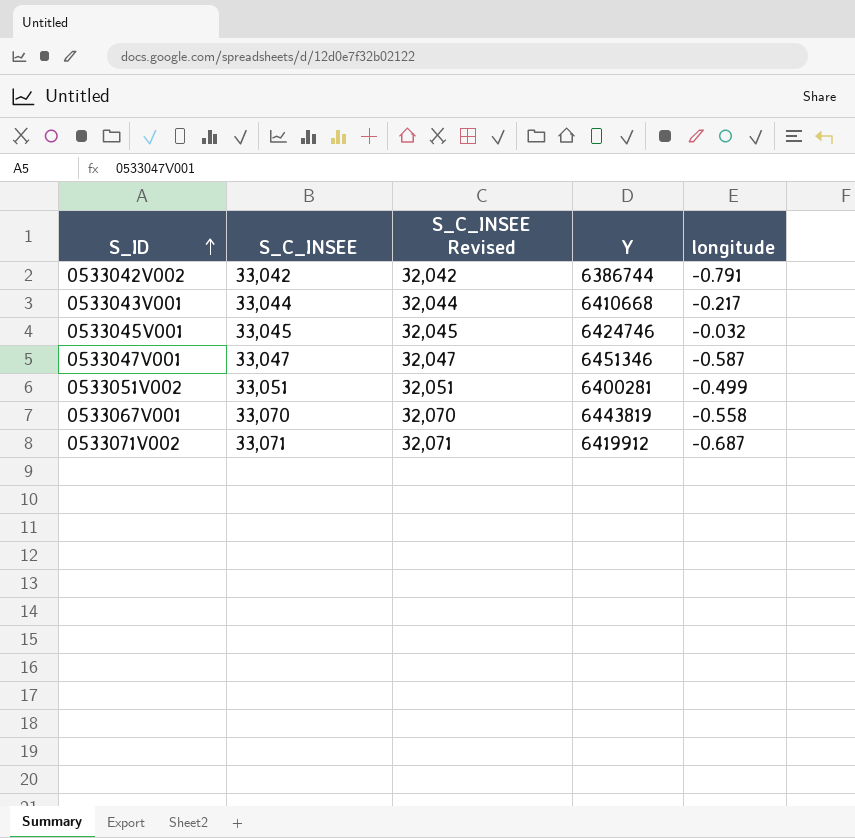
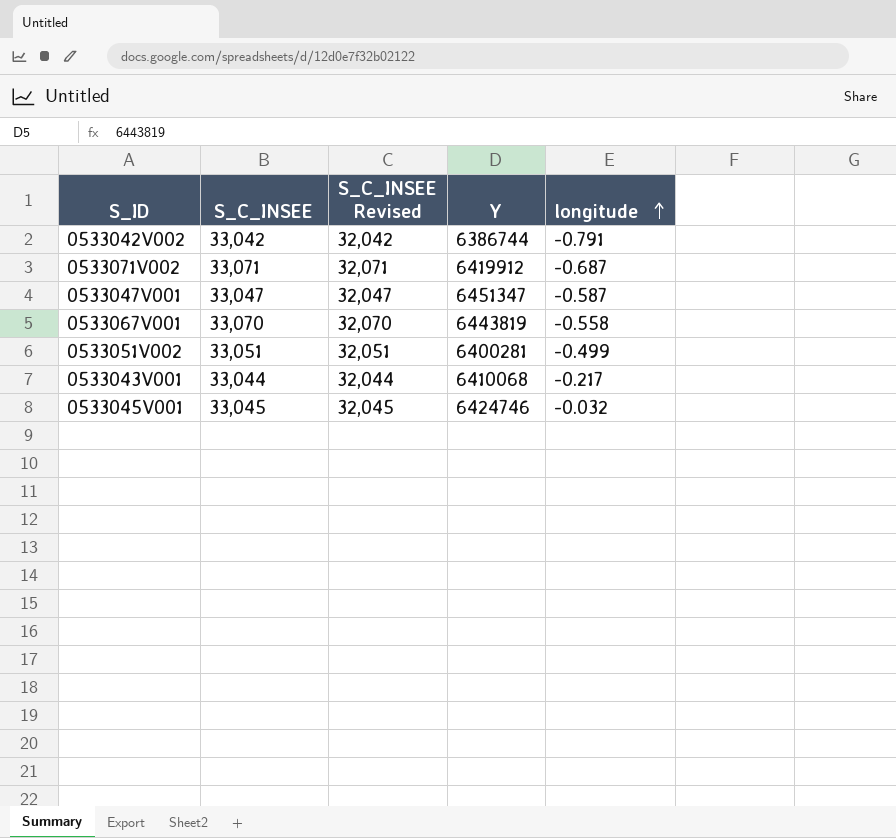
row order: S_ID ascending -> longitude ascending
0533047V001 | Y: 6451346 -> 6451347
0533043V001 | Y: 6410668 -> 6410068

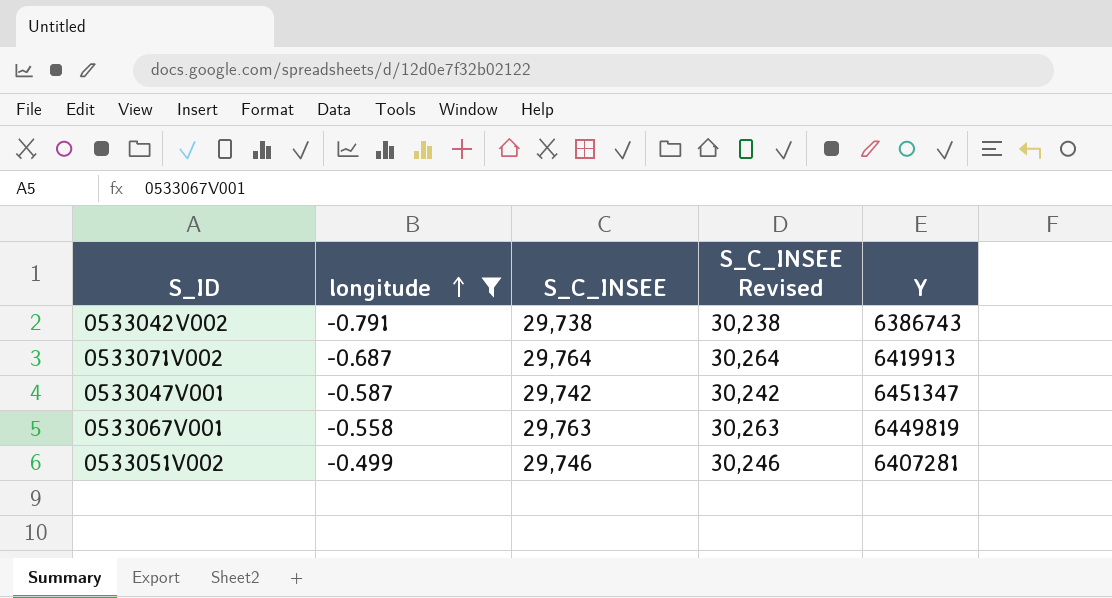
filter: none -> longitude <= -0.499
column longitude | position: 5 -> 2
column S_C_INSEE Revised | formula: [S_C_INSEE] - 1000 -> [S_C_INSEE] + 500
0533042V002 | S_C_INSEE: 33,042 -> 29,738
0533042V002 | Y: 6386744 -> 6386743
0533071V002 | S_C_INSEE: 33,071 -> 29,764
0533071V002 | Y: 6419912 -> 6419913
0533047V001 | S_C_INSEE: 33,047 -> 29,742
0533067V001 | S_C_INSEE: 33,070 -> 29,763
0533067V001 | Y: 6443819 -> 6449819
0533051V002 | S_C_INSEE: 33,051 -> 29,746
0533051V002 | Y: 6400281 -> 6407281

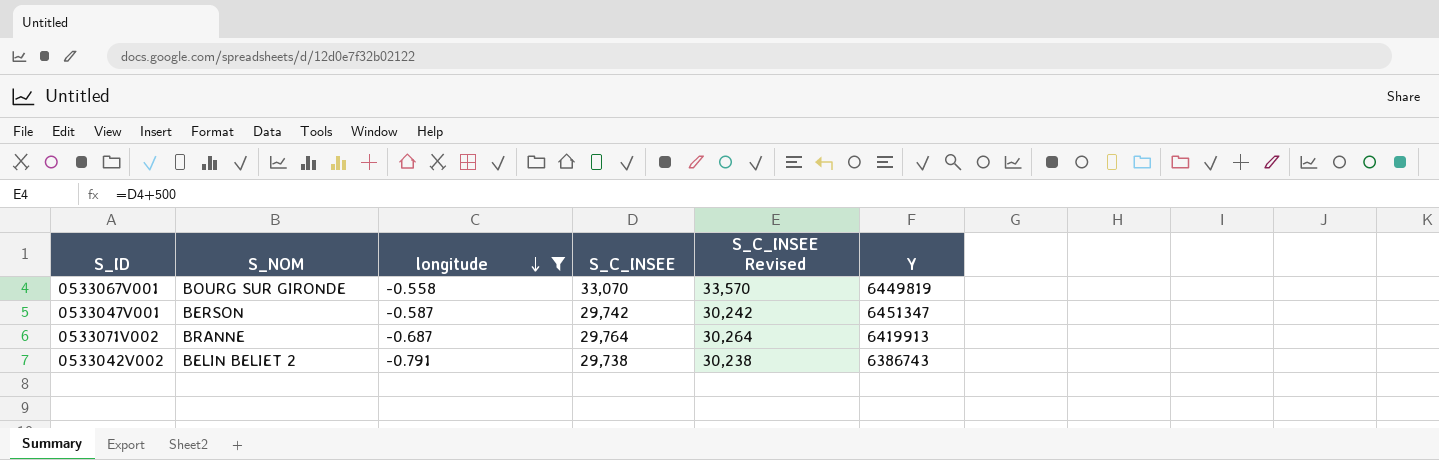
row order: longitude ascending -> longitude descending
column S_NOM | position: none -> 2
row 0533051V002: -0.499 | 29,746 | 30,246 | 6407281 -> none
0533067V001 | S_C_INSEE: 29,763 -> 33,070
0533067V001 | S_C_INSEE Revised: 30,263 -> 33,570

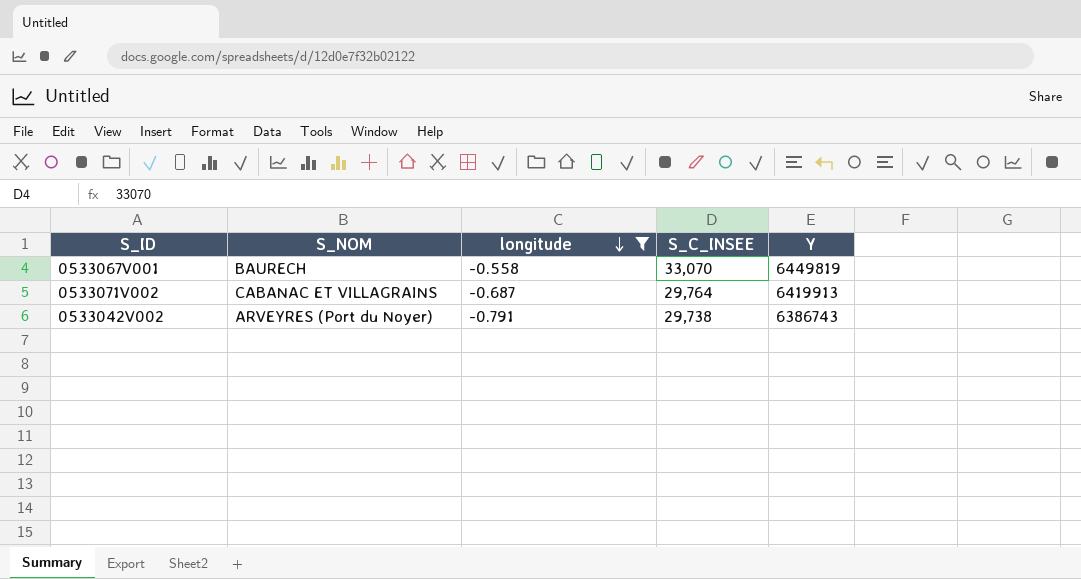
column S_C_INSEE Revised | formula: [S_C_INSEE] + 500 -> none
row 0533047V001: BERSON | -0.587 | 29,742 | 30,242 | 6451347 -> none
0533067V001 | S_NOM: BOURG SUR GIRONDE -> BAURECH
0533071V002 | S_NOM: BRANNE -> CABANAC ET VILLAGRAINS
0533042V002 | S_NOM: BELIN BELIET 2 -> ARVEYRES (Port du Noyer)

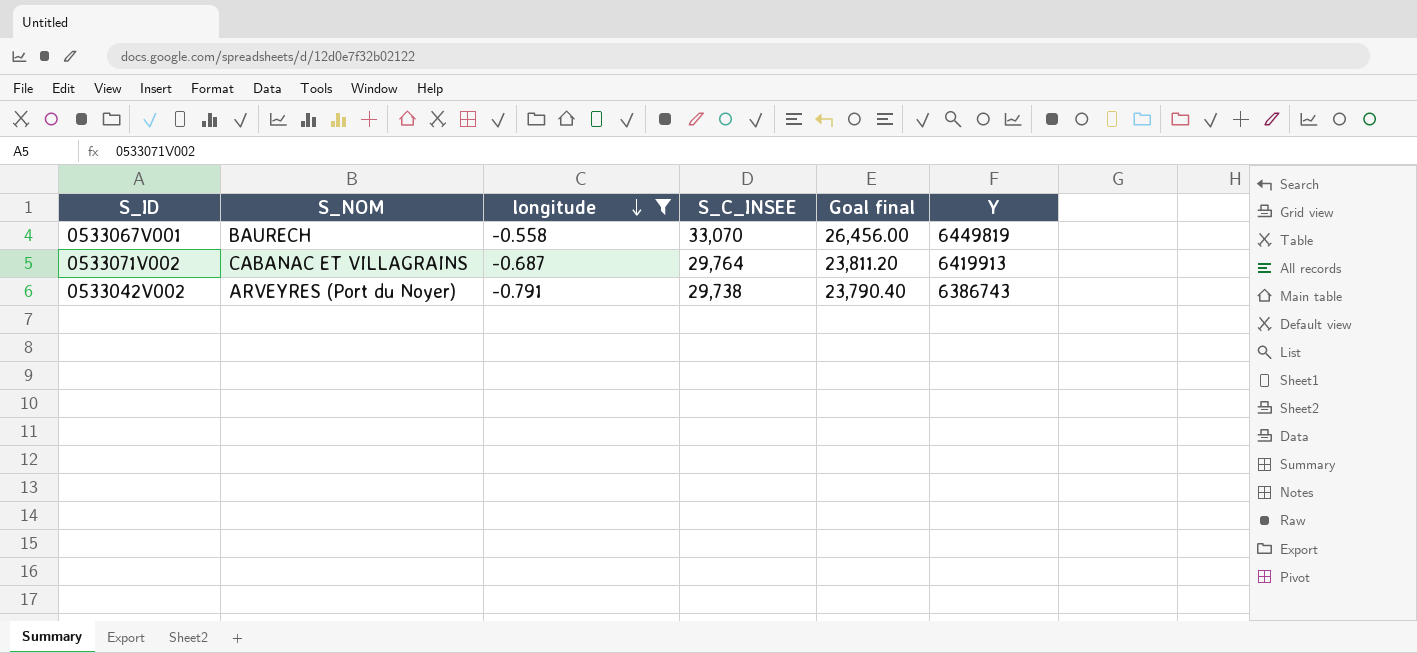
column Goal final | formula: none -> [S_C_INSEE] * 0.8

